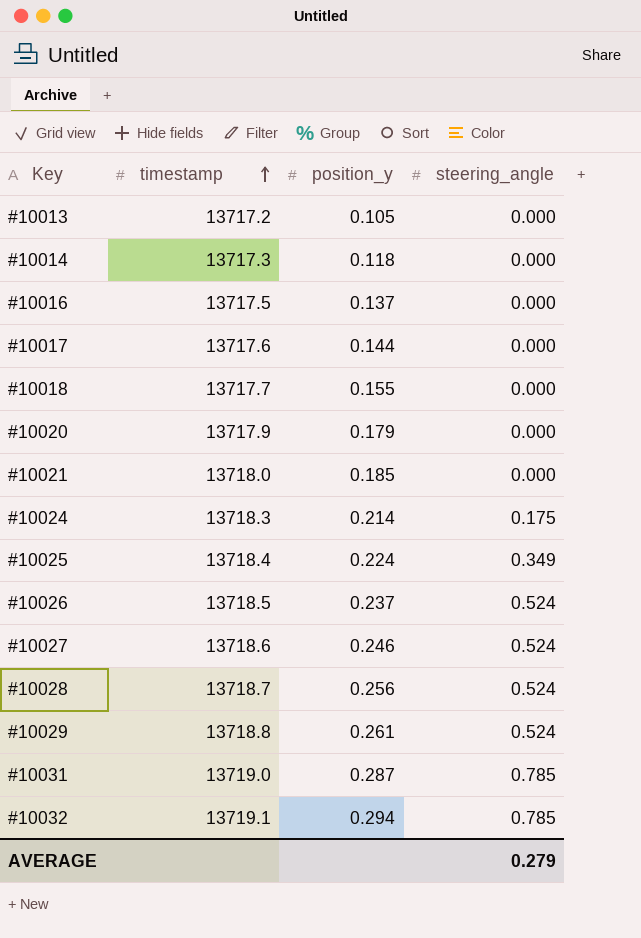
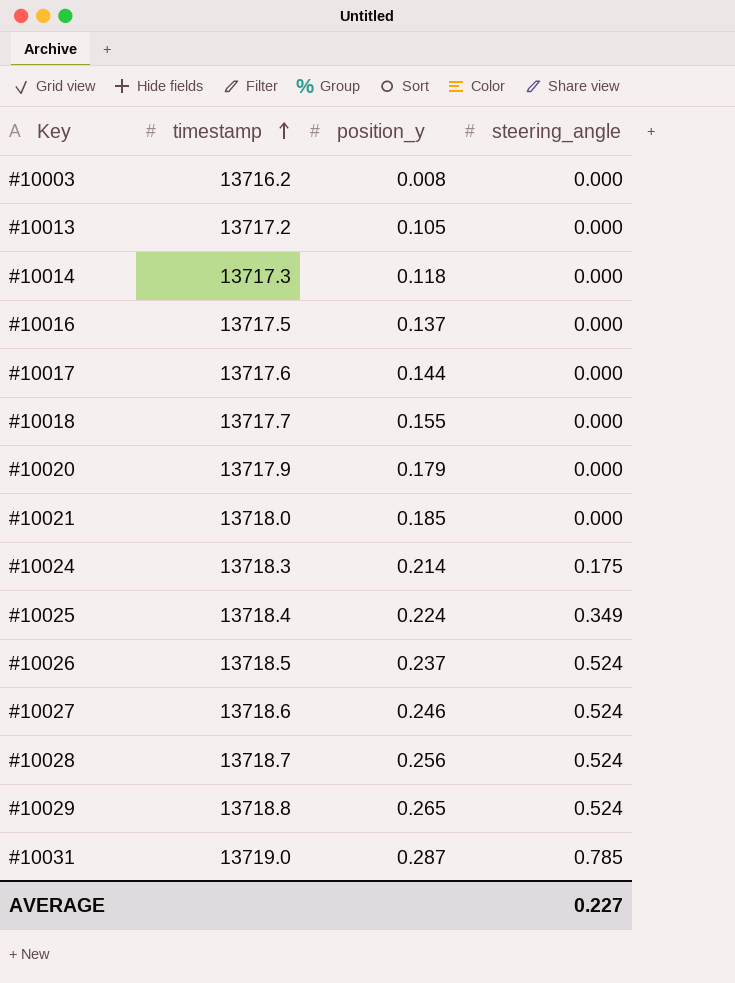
row #10032: 13719.1 | 0.294 | 0.785 -> none
row #10003: none -> 13716.2 | 0.008 | 0.000
#10029 | position_y: 0.261 -> 0.265
AVERAGE | steering_angle: 0.279 -> 0.227

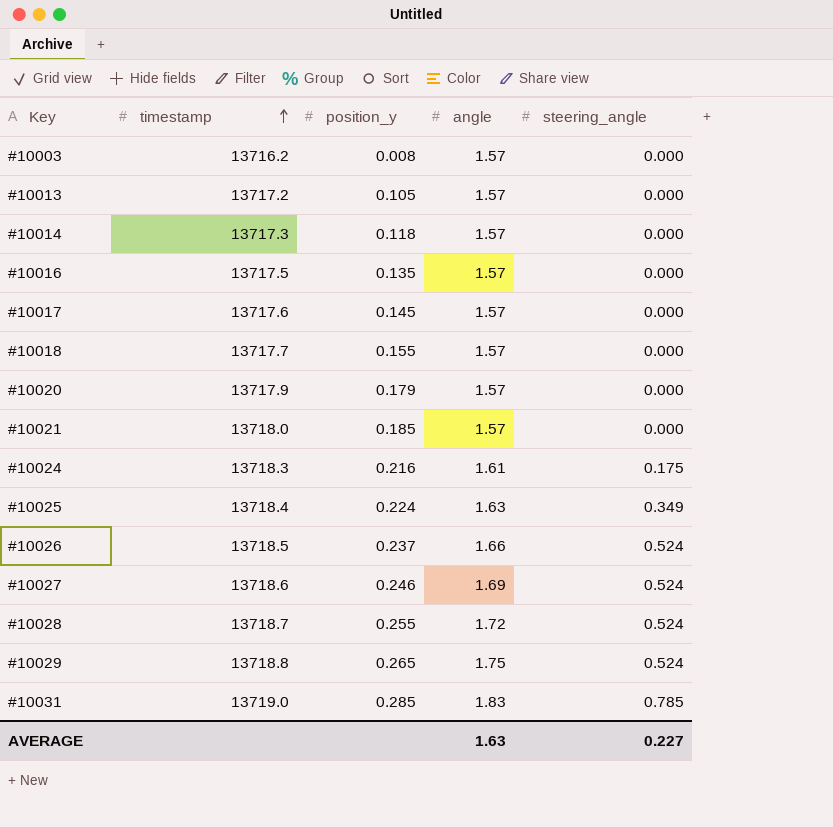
column angle | position: none -> 4
#10016 | position_y: 0.137 -> 0.135
#10017 | position_y: 0.144 -> 0.145
#10024 | position_y: 0.214 -> 0.216
#10028 | position_y: 0.256 -> 0.255
#10031 | position_y: 0.287 -> 0.285

